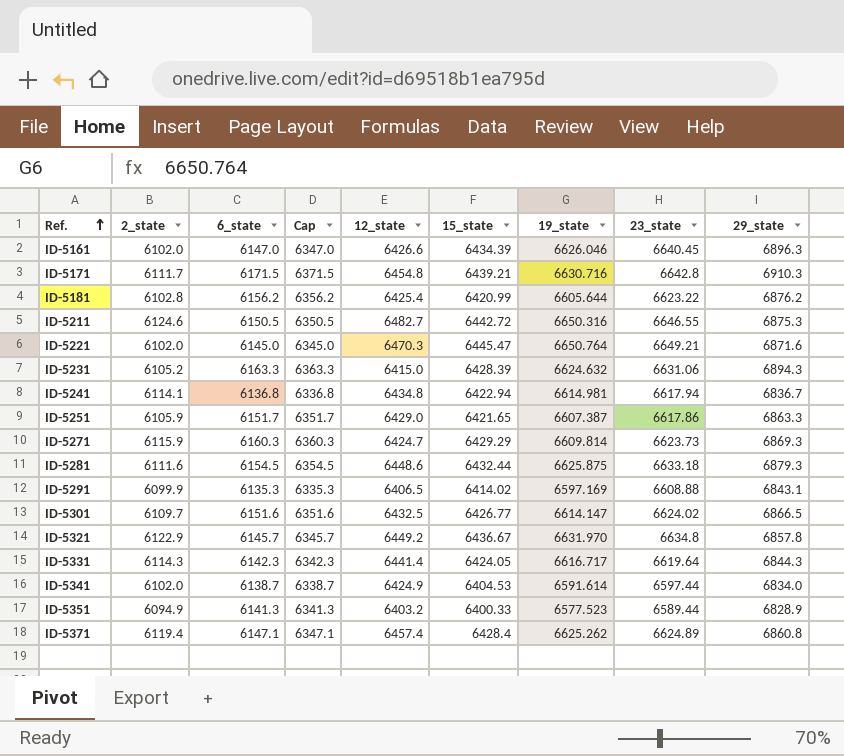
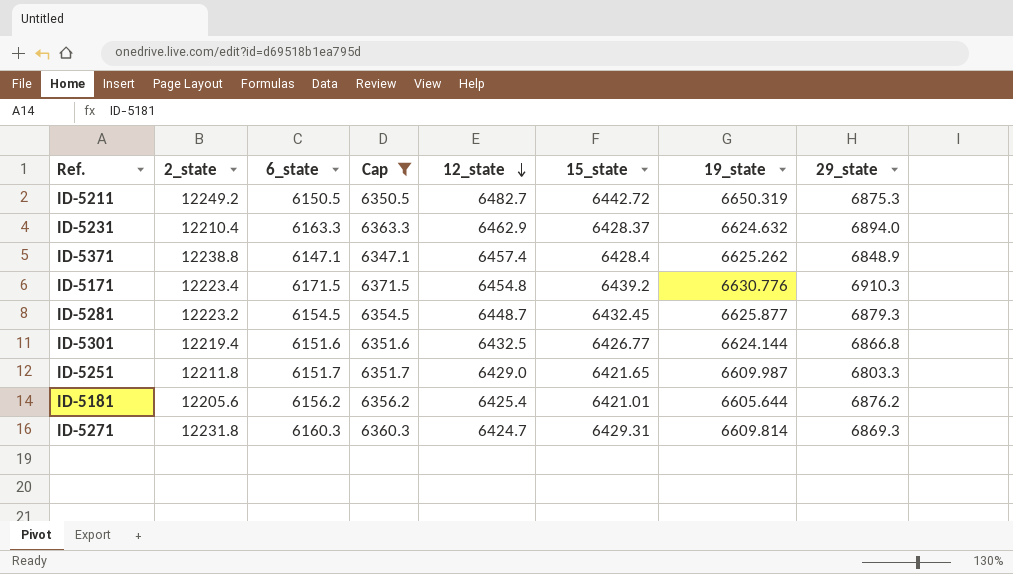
filter: none -> Cap >= 6347.1
row order: Ref. ascending -> 12_state descending
column 23_state | position: 8 -> none
ID-5211 | 2_state: 6124.6 -> 12249.2
ID-5211 | 19_state: 6650.316 -> 6650.319
ID-5231 | 2_state: 6105.2 -> 12210.4
ID-5231 | 12_state: 6415.0 -> 6462.9
ID-5231 | 15_state: 6428.39 -> 6428.37
ID-5231 | 29_state: 6894.3 -> 6894.0
ID-5371 | 2_state: 6119.4 -> 12238.8
ID-5371 | 29_state: 6860.8 -> 6848.9
ID-5171 | 2_state: 6111.7 -> 12223.4
ID-5171 | 15_state: 6439.21 -> 6439.2
ID-5171 | 19_state: 6630.716 -> 6630.776
ID-5281 | 2_state: 6111.6 -> 12223.2
ID-5281 | 12_state: 6448.6 -> 6448.7
ID-5281 | 15_state: 6432.44 -> 6432.45
ID-5281 | 19_state: 6625.875 -> 6625.877
ID-5301 | 2_state: 6109.7 -> 12219.4
ID-5301 | 19_state: 6614.147 -> 6624.144
ID-5301 | 29_state: 6866.5 -> 6866.8
ID-5251 | 2_state: 6105.9 -> 12211.8
ID-5251 | 19_state: 6607.387 -> 6609.987
ID-5251 | 29_state: 6863.3 -> 6803.3
ID-5181 | 2_state: 6102.8 -> 12205.6
ID-5181 | 15_state: 6420.99 -> 6421.01
ID-5271 | 2_state: 6115.9 -> 12231.8
ID-5271 | 15_state: 6429.29 -> 6429.31

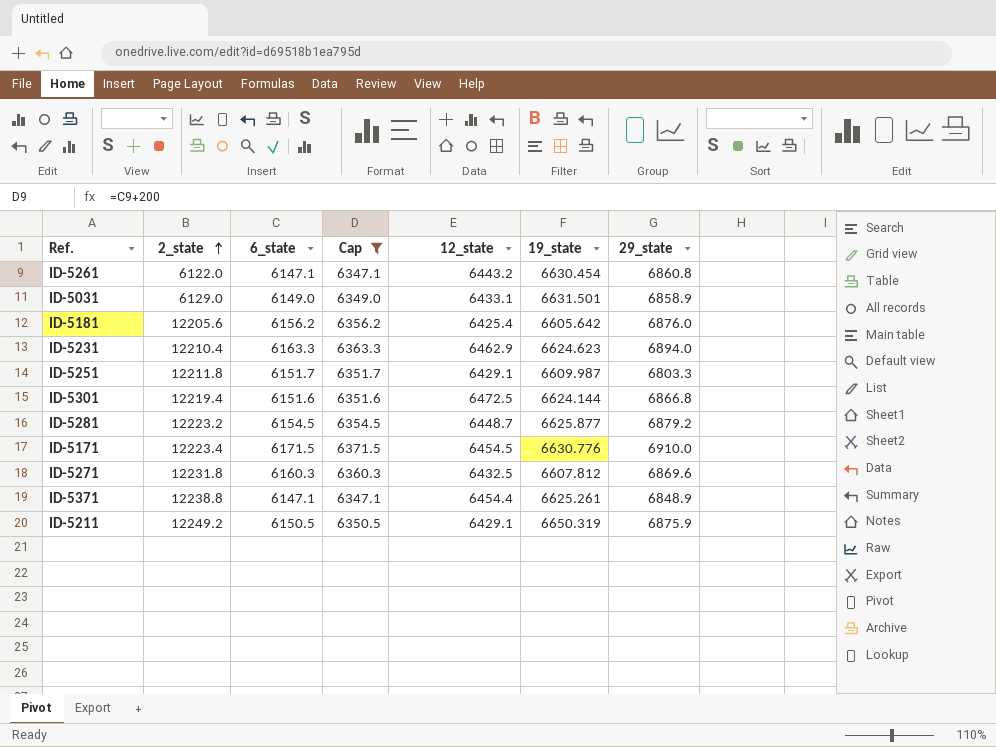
row order: 12_state descending -> 2_state ascending
column 15_state | position: 6 -> none
row ID-5261: none -> 6122.0 | 6147.1 | 6347.1 | 6443.2 | 6630.454 | 6860.8
row ID-5031: none -> 6129.0 | 6149.0 | 6349.0 | 6433.1 | 6631.501 | 6858.9
ID-5181 | 19_state: 6605.644 -> 6605.642
ID-5181 | 29_state: 6876.2 -> 6876.0
ID-5231 | 19_state: 6624.632 -> 6624.623
ID-5251 | 12_state: 6429.0 -> 6429.1
ID-5301 | 12_state: 6432.5 -> 6472.5
ID-5281 | 29_state: 6879.3 -> 6879.2
ID-5171 | 12_state: 6454.8 -> 6454.5
ID-5171 | 29_state: 6910.3 -> 6910.0
ID-5271 | 12_state: 6424.7 -> 6432.5
ID-5271 | 19_state: 6609.814 -> 6607.812
ID-5271 | 29_state: 6869.3 -> 6869.6
ID-5371 | 12_state: 6457.4 -> 6454.4
ID-5371 | 19_state: 6625.262 -> 6625.261
ID-5211 | 12_state: 6482.7 -> 6429.1
ID-5211 | 29_state: 6875.3 -> 6875.9

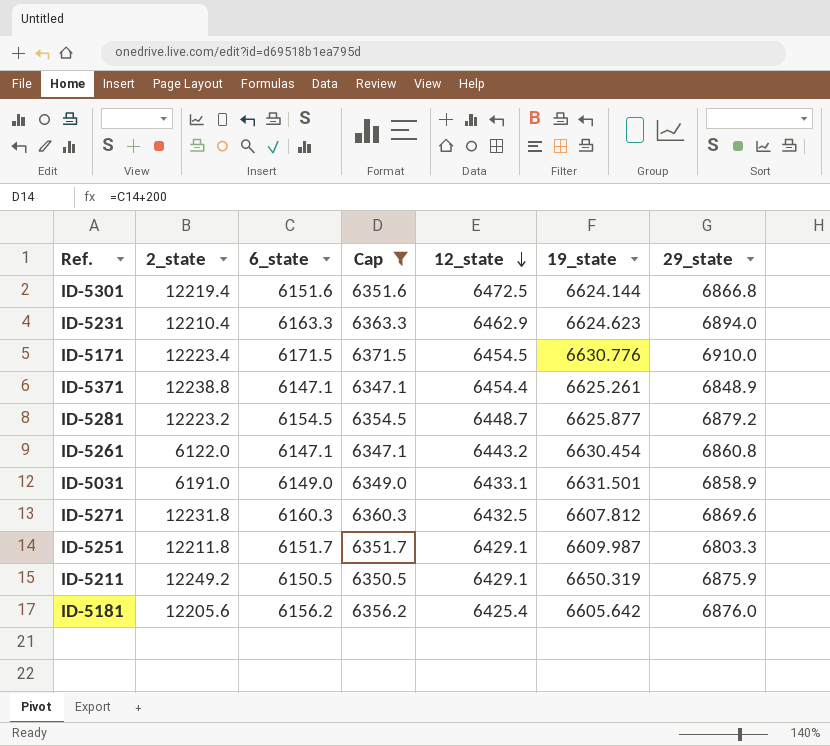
row order: 2_state ascending -> 12_state descending
ID-5031 | 2_state: 6129.0 -> 6191.0

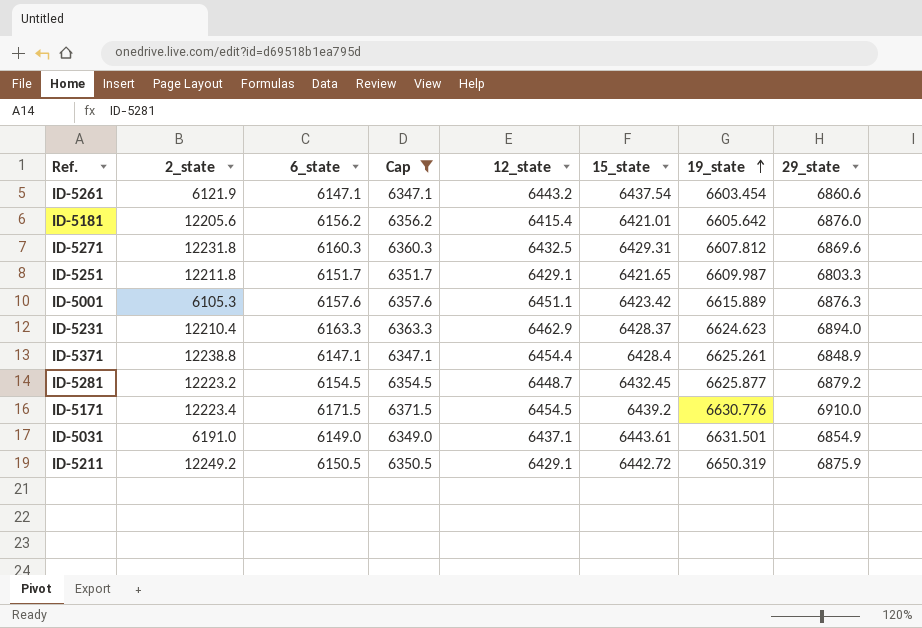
row order: 12_state descending -> 19_state ascending
column 15_state | position: none -> 6
row ID-5301: 12219.4 | 6151.6 | 6351.6 | 6472.5 | 6624.144 | 6866.8 -> none
ID-5261 | 2_state: 6122.0 -> 6121.9
ID-5261 | 19_state: 6630.454 -> 6603.454
ID-5261 | 29_state: 6860.8 -> 6860.6
ID-5181 | 12_state: 6425.4 -> 6415.4
row ID-5001: none -> 6105.3 | 6157.6 | 6357.6 | 6451.1 | 6423.42 | 6615.889 | 6876.3
ID-5031 | 12_state: 6433.1 -> 6437.1
ID-5031 | 29_state: 6858.9 -> 6854.9

